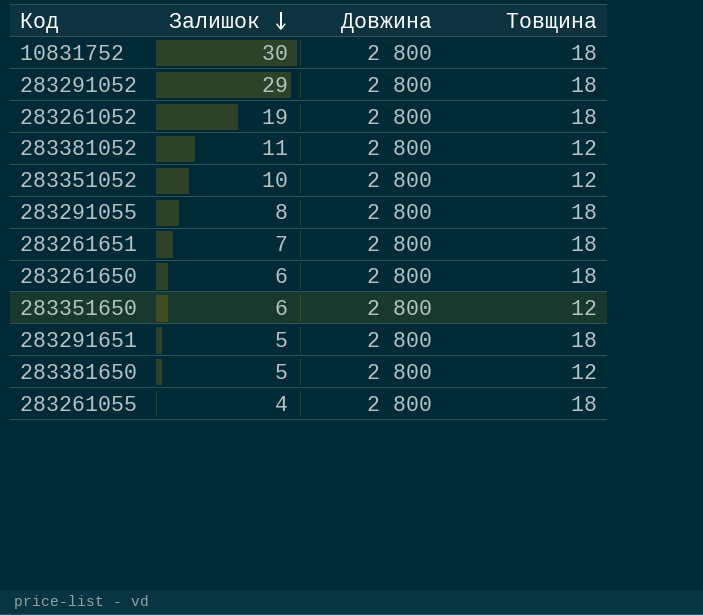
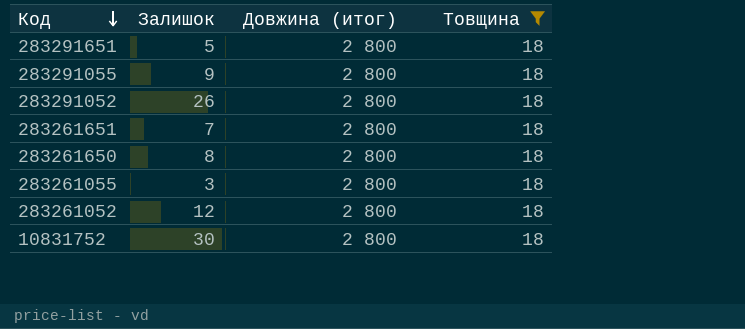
filter: none -> Товщина = 18
row order: Залишок descending -> Код descending
column name: Довжина -> Довжина (итог)
283291055 | Залишок: 8 -> 9
283291052 | Залишок: 29 -> 26
283261650 | Залишок: 6 -> 8
283261055 | Залишок: 4 -> 3
283261052 | Залишок: 19 -> 12

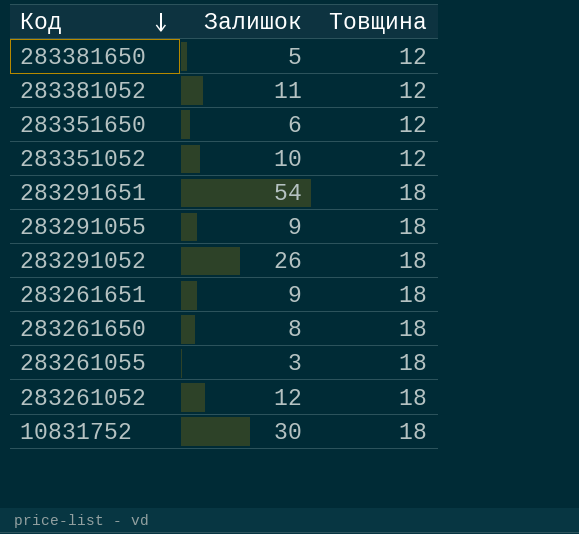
filter: Товщина = 18 -> none
column Довжина (итог) | position: 3 -> none
283291651 | Залишок: 5 -> 54
283261651 | Залишок: 7 -> 9

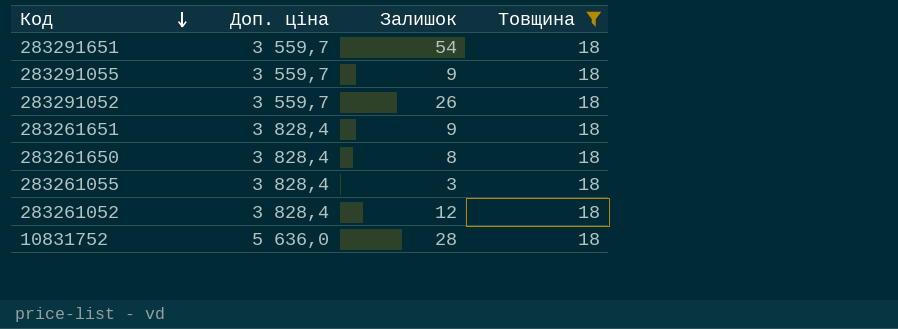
filter: none -> Товщина = 18
column Доп. ціна | position: none -> 2
10831752 | Залишок: 30 -> 28

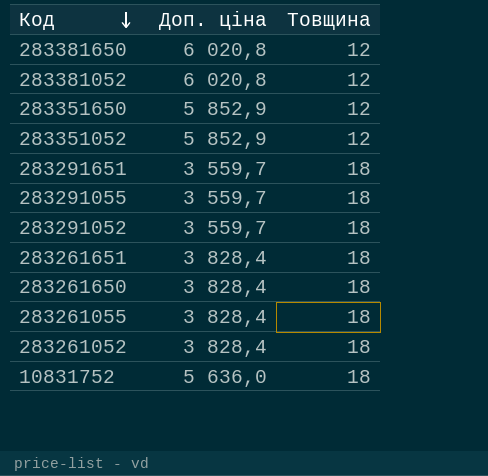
filter: Товщина = 18 -> none
column Залишок | position: 3 -> none

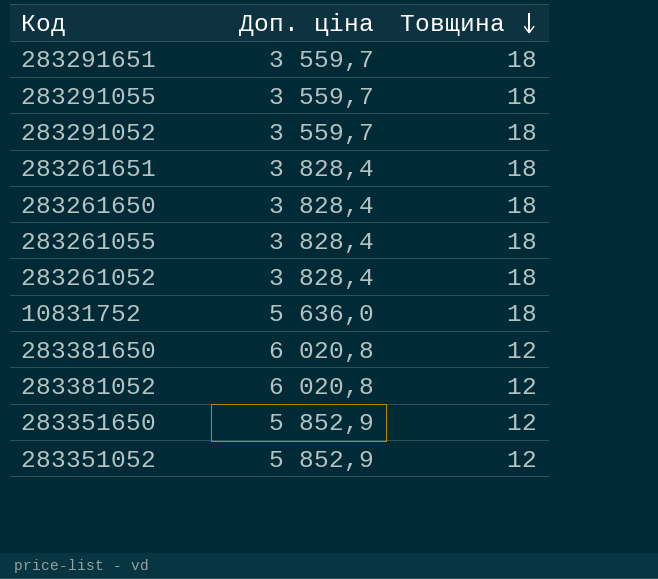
row order: Код descending -> Товщина descending

